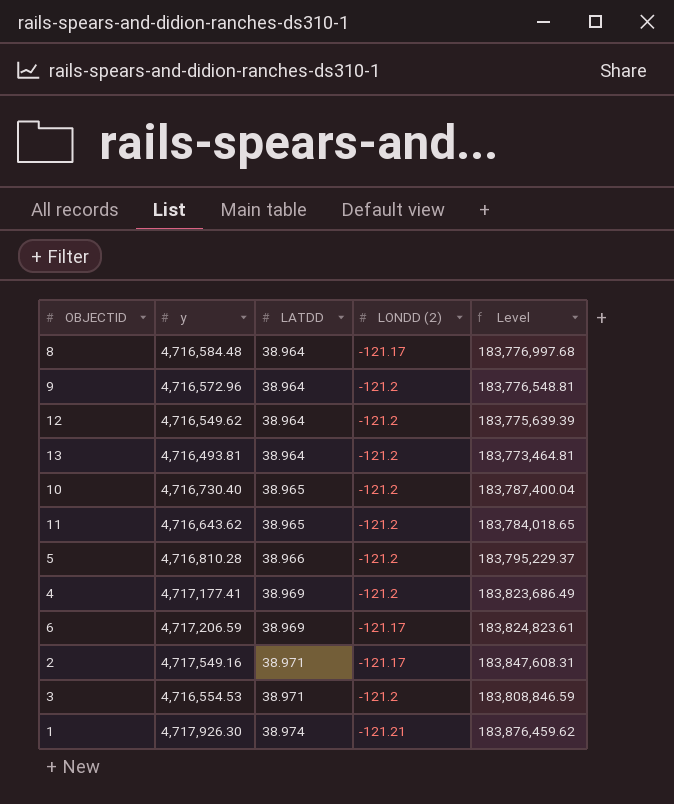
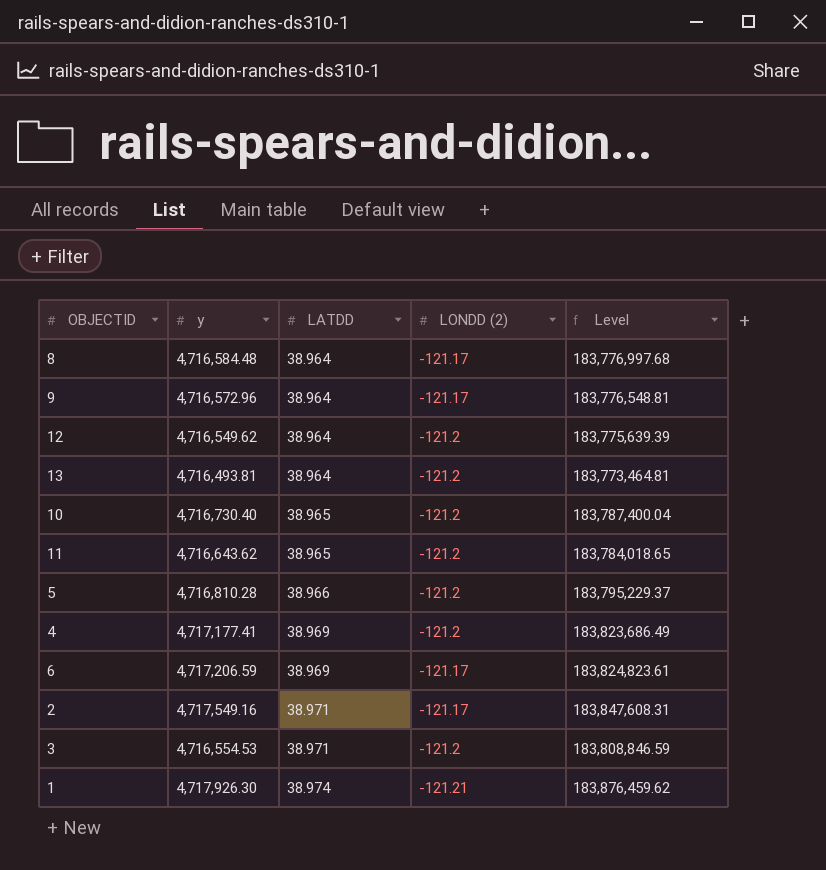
9 | LONDD (2): -121.2 -> -121.17

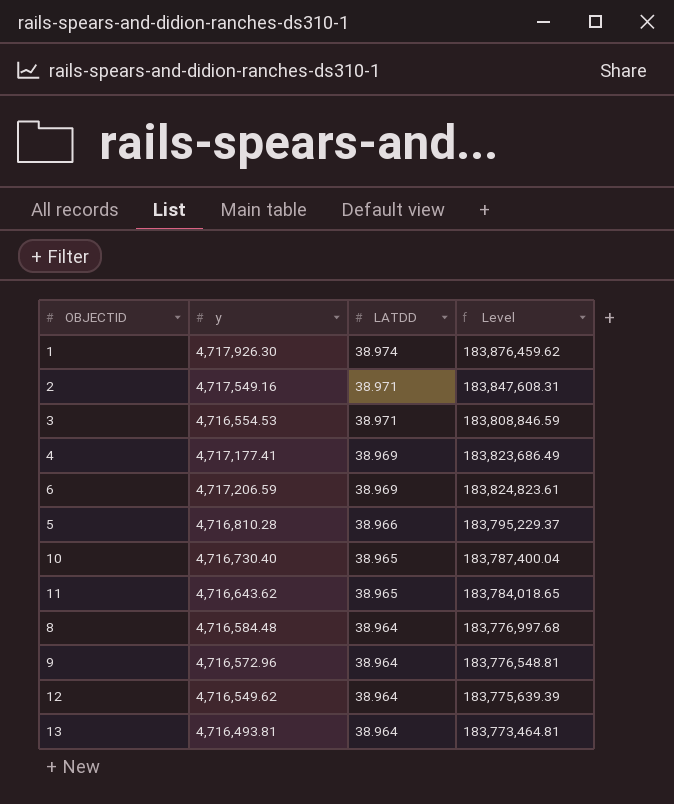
row order: LATDD ascending -> LATDD descending
column LONDD (2) | position: 4 -> none

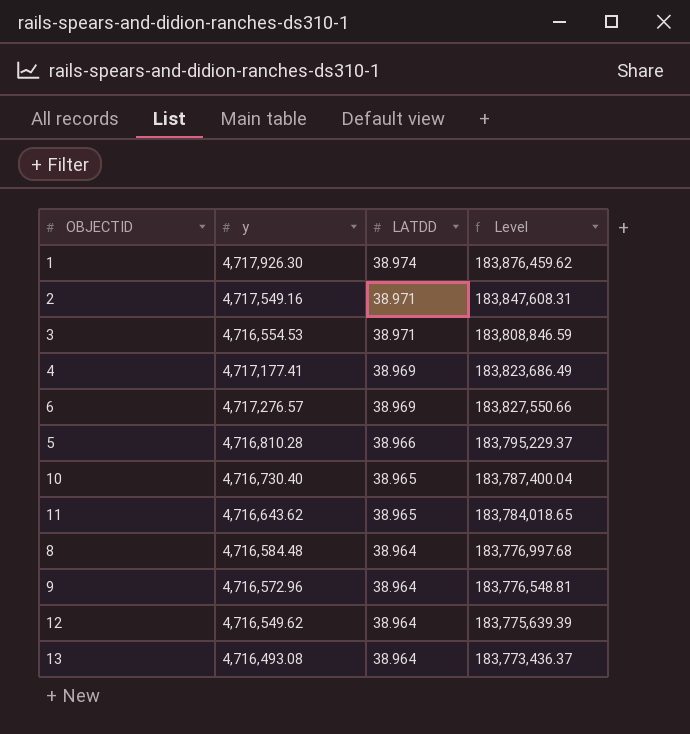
6 | y: 4,717,206.59 -> 4,717,276.57
6 | Level: 183,824,823.61 -> 183,827,550.66
13 | y: 4,716,493.81 -> 4,716,493.08
13 | Level: 183,773,464.81 -> 183,773,436.37

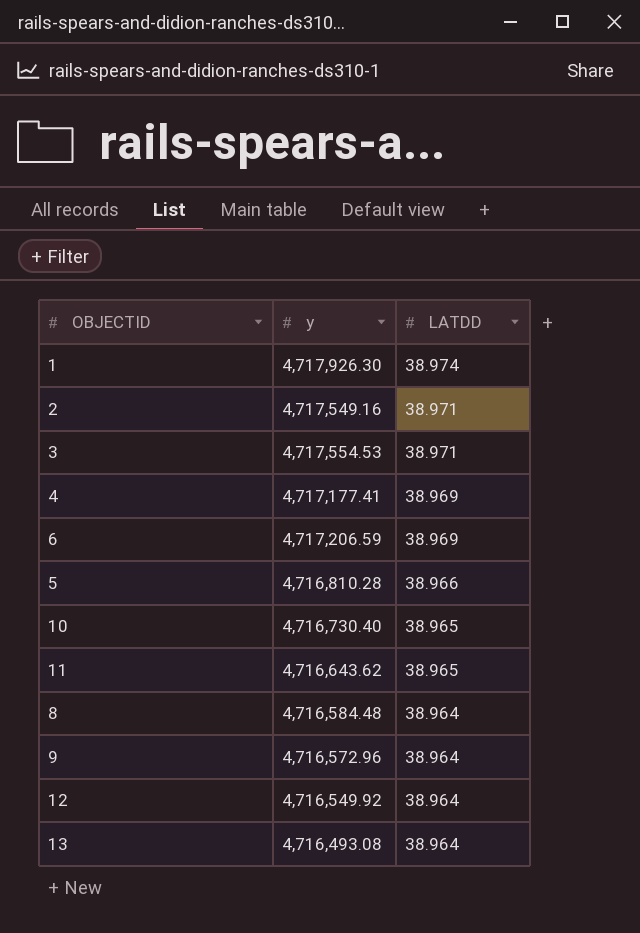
column Level | formula: [y] * [LATDD] -> none
3 | y: 4,716,554.53 -> 4,717,554.53
6 | y: 4,717,276.57 -> 4,717,206.59
12 | y: 4,716,549.62 -> 4,716,549.92

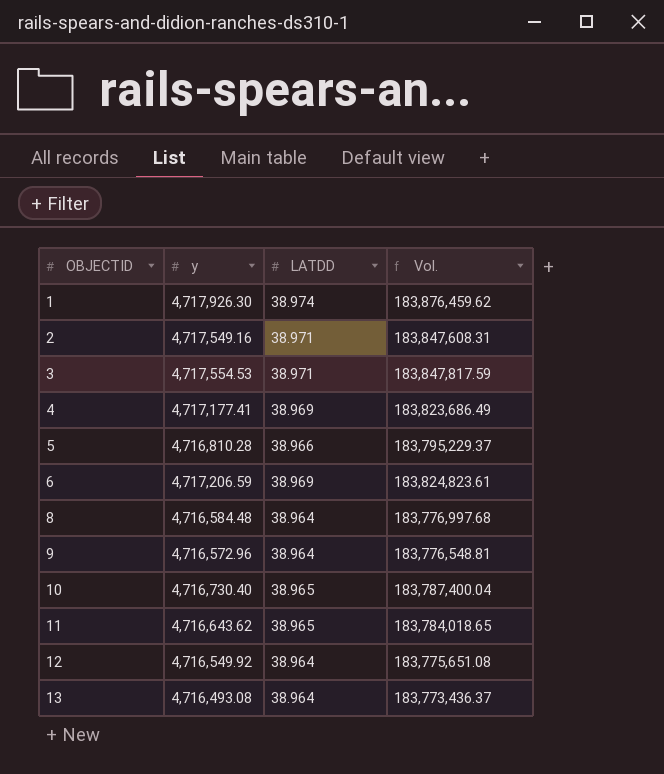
row order: LATDD descending -> OBJECTID ascending
column Vol. | formula: none -> [y] * [LATDD]

